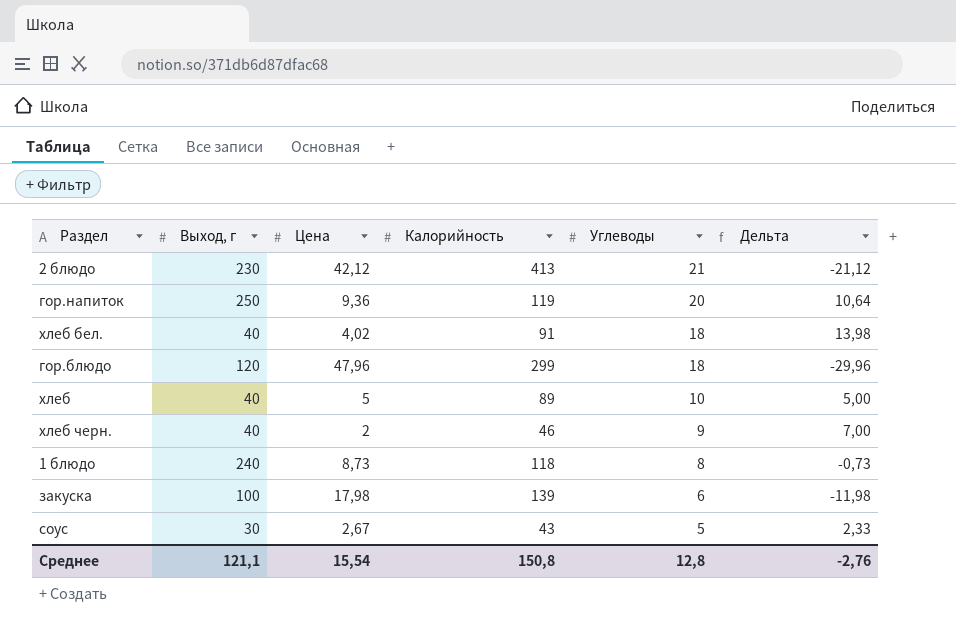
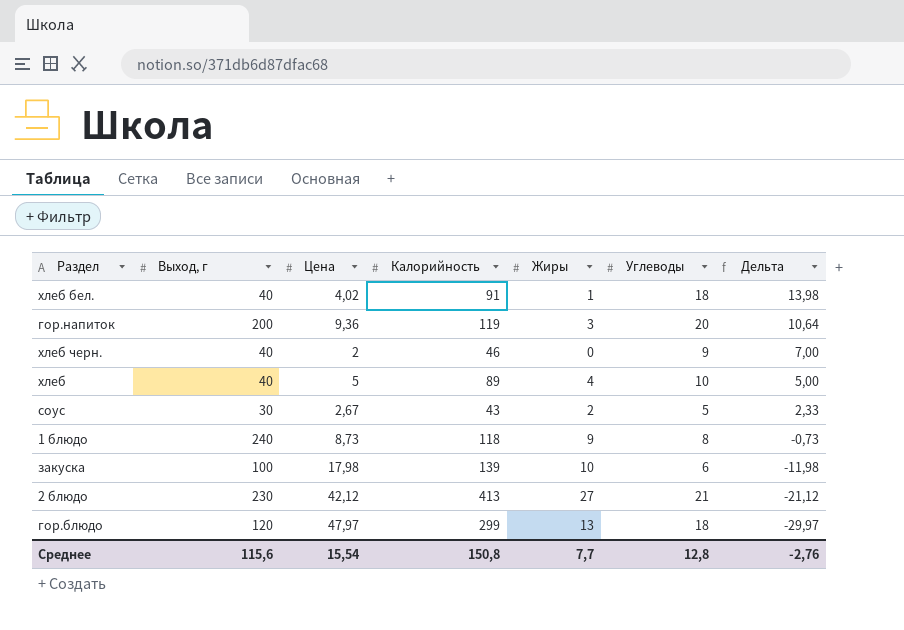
row order: Углеводы descending -> Дельта descending
column Жиры | position: none -> 5
гор.напиток | Выход, г: 250 -> 200
гор.блюдо | Цена: 47,96 -> 47,97
гор.блюдо | Дельта: -29,96 -> -29,97
Среднее | Выход, г: 121,1 -> 115,6

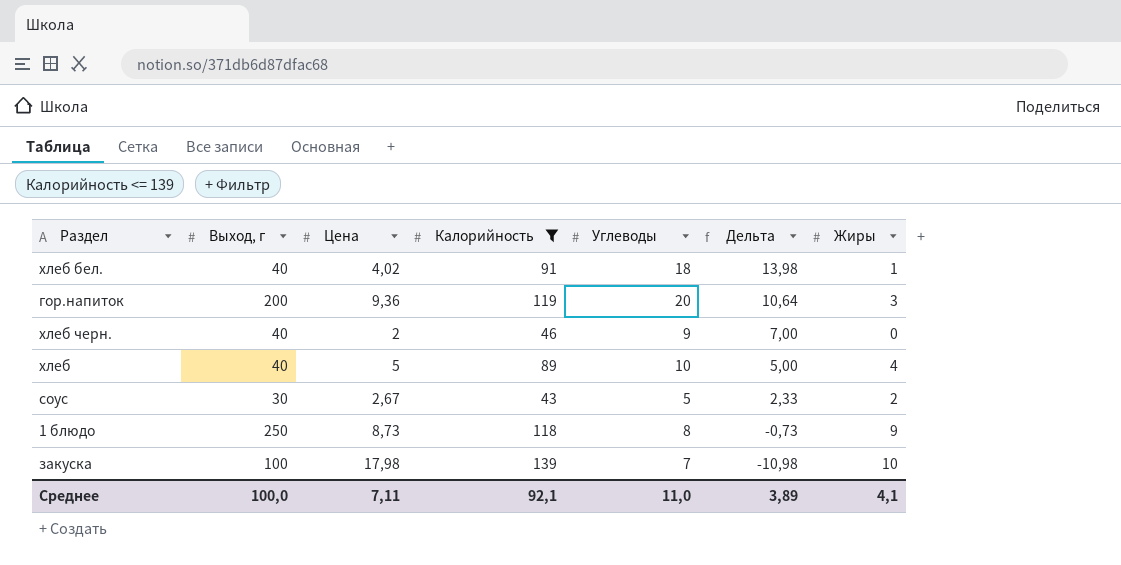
filter: none -> Калорийность <= 139
column Жиры | position: 5 -> 7
1 блюдо | Выход, г: 240 -> 250
закуска | Углеводы: 6 -> 7
закуска | Дельта: -11,98 -> -10,98
Среднее | Выход, г: 115,6 -> 100,0
Среднее | Цена: 15,54 -> 7,11
Среднее | Калорийность: 150,8 -> 92,1
Среднее | Углеводы: 12,8 -> 11,0
Среднее | Дельта: -2,76 -> 3,89
Среднее | Жиры: 7,7 -> 4,1

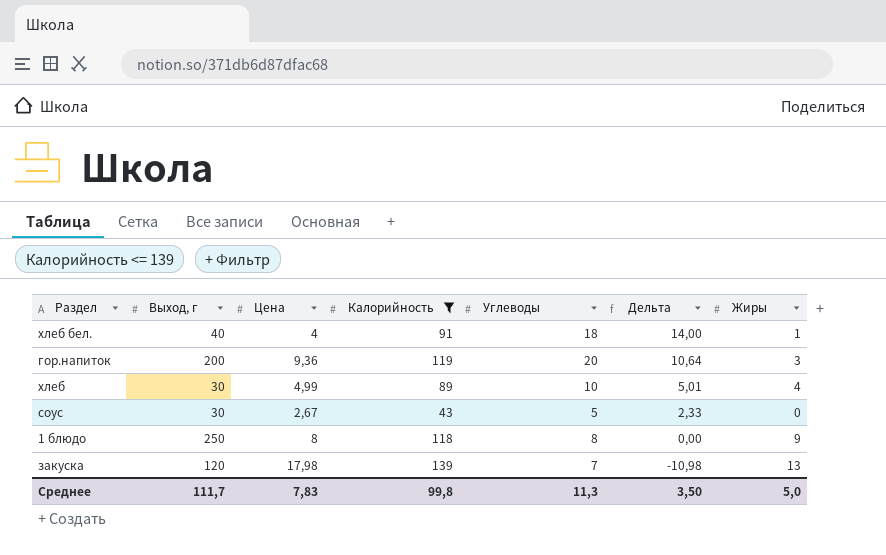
row хлеб черн.: 40 | 2 | 46 | 9 | 7,00 | 0 -> none
хлеб бел. | Цена: 4,02 -> 4
хлеб бел. | Дельта: 13,98 -> 14,00
хлеб | Выход, г: 40 -> 30
хлеб | Цена: 5 -> 4,99
хлеб | Дельта: 5,00 -> 5,01
соус | Жиры: 2 -> 0
1 блюдо | Цена: 8,73 -> 8
1 блюдо | Дельта: -0,73 -> 0,00
закуска | Выход, г: 100 -> 120
закуска | Жиры: 10 -> 13
Среднее | Выход, г: 100,0 -> 111,7
Среднее | Цена: 7,11 -> 7,83
Среднее | Калорийность: 92,1 -> 99,8
Среднее | Углеводы: 11,0 -> 11,3
Среднее | Дельта: 3,89 -> 3,50
Среднее | Жиры: 4,1 -> 5,0

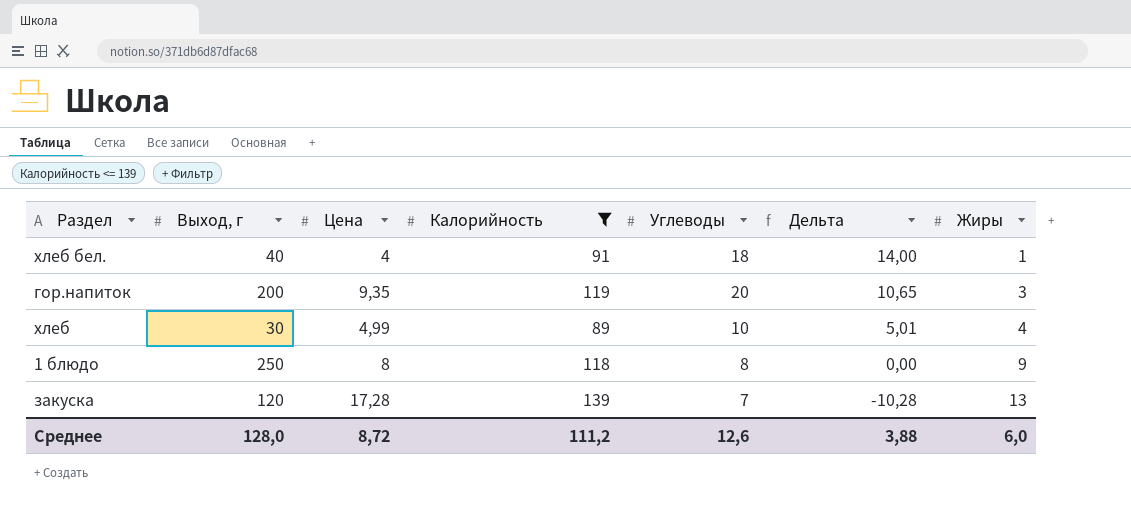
row соус: 30 | 2,67 | 43 | 5 | 2,33 | 0 -> none
гор.напиток | Цена: 9,36 -> 9,35
гор.напиток | Дельта: 10,64 -> 10,65
закуска | Цена: 17,98 -> 17,28
закуска | Дельта: -10,98 -> -10,28
Среднее | Выход, г: 111,7 -> 128,0
Среднее | Цена: 7,83 -> 8,72
Среднее | Калорийность: 99,8 -> 111,2
Среднее | Углеводы: 11,3 -> 12,6
Среднее | Дельта: 3,50 -> 3,88
Среднее | Жиры: 5,0 -> 6,0

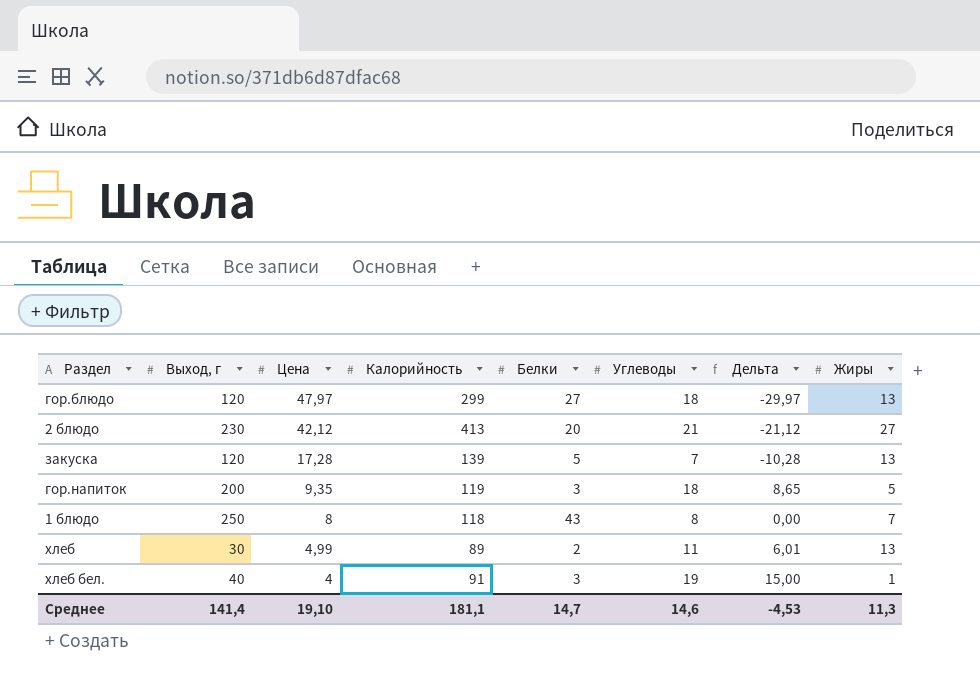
filter: Калорийность <= 139 -> none
row order: Дельта descending -> Цена descending
column Белки | position: none -> 5
гор.напиток | Углеводы: 20 -> 18
гор.напиток | Дельта: 10,65 -> 8,65
гор.напиток | Жиры: 3 -> 5
1 блюдо | Жиры: 9 -> 7
хлеб | Углеводы: 10 -> 11
хлеб | Дельта: 5,01 -> 6,01
хлеб | Жиры: 4 -> 13
хлеб бел. | Углеводы: 18 -> 19
хлеб бел. | Дельта: 14,00 -> 15,00
Среднее | Выход, г: 128,0 -> 141,4
Среднее | Цена: 8,72 -> 19,10
Среднее | Калорийность: 111,2 -> 181,1
Среднее | Углеводы: 12,6 -> 14,6
Среднее | Дельта: 3,88 -> -4,53
Среднее | Жиры: 6,0 -> 11,3

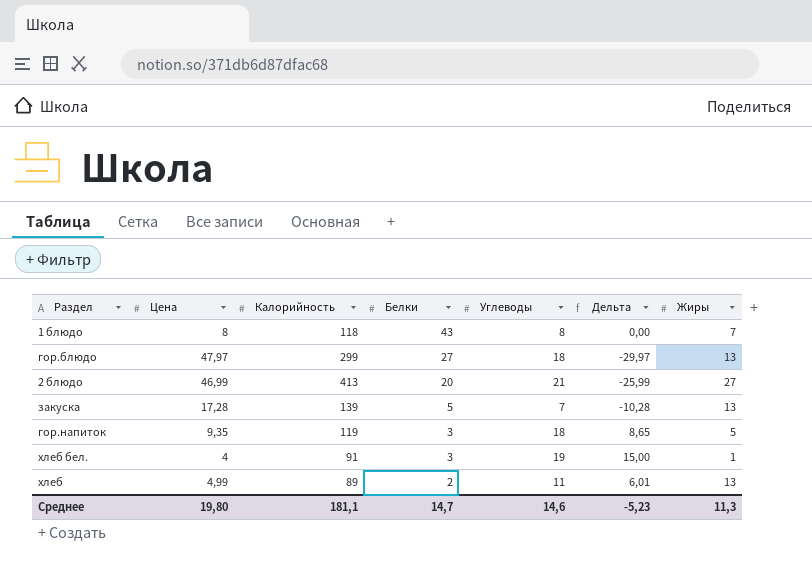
row order: Цена descending -> Белки descending
column Выход, г | position: 2 -> none
2 блюдо | Цена: 42,12 -> 46,99
2 блюдо | Дельта: -21,12 -> -25,99
Среднее | Цена: 19,10 -> 19,80
Среднее | Дельта: -4,53 -> -5,23

